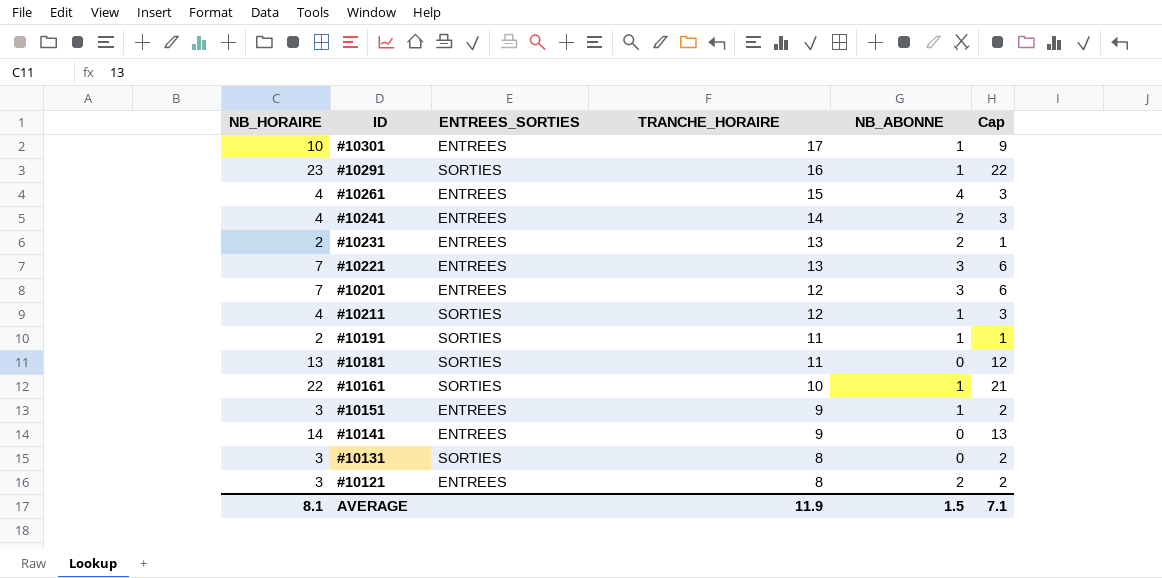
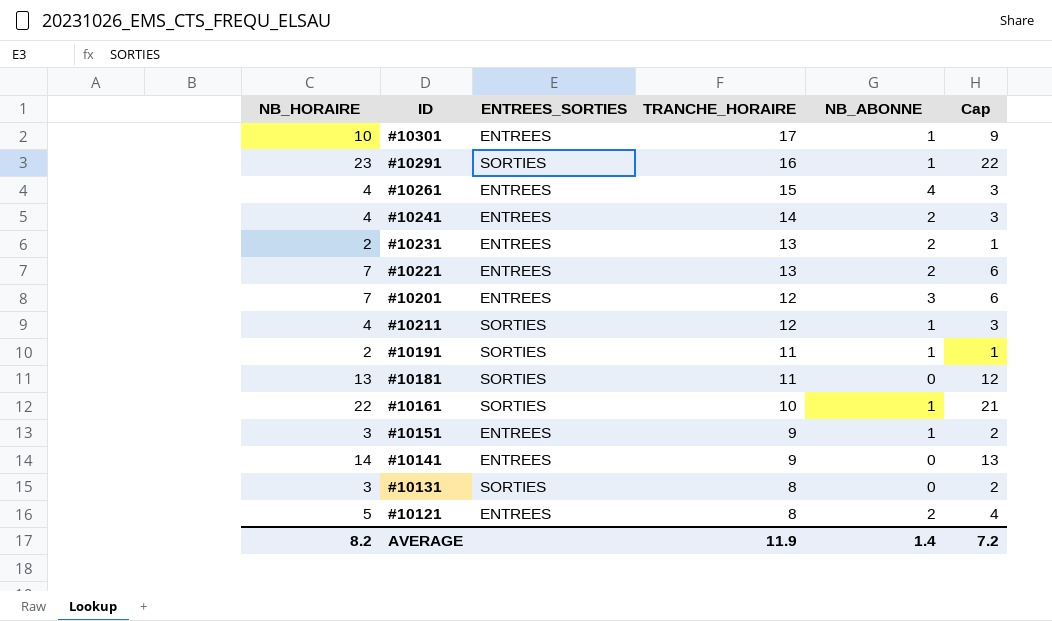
#10221 | NB_ABONNE: 3 -> 2
#10121 | NB_HORAIRE: 3 -> 5
#10121 | Cap: 2 -> 4
AVERAGE | NB_HORAIRE: 8.1 -> 8.2
AVERAGE | NB_ABONNE: 1.5 -> 1.4
AVERAGE | Cap: 7.1 -> 7.2

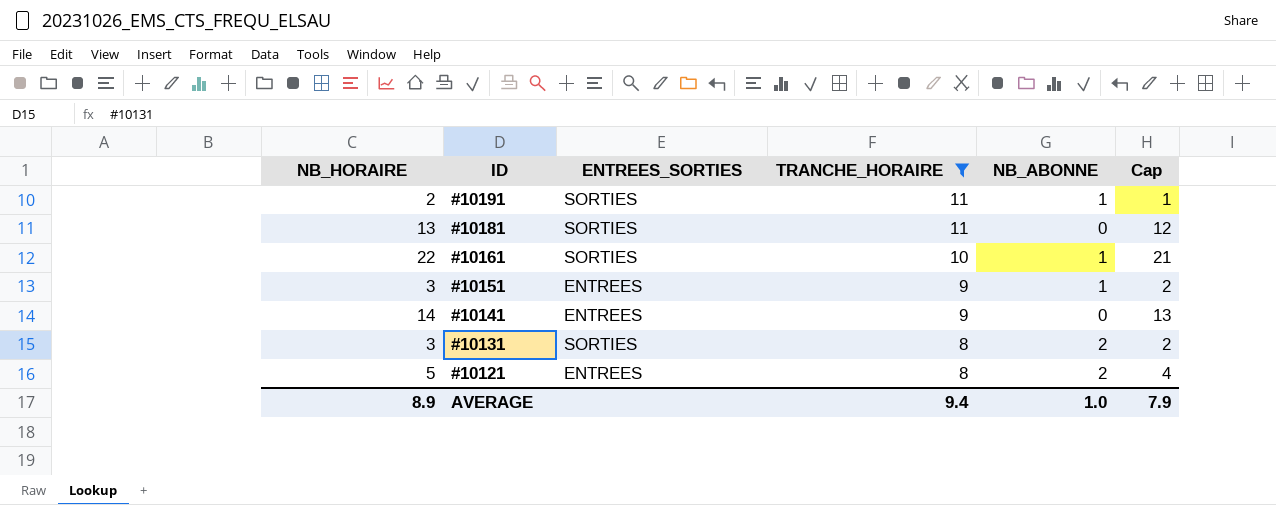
filter: none -> TRANCHE_HORAIRE <= 11
#10131 | NB_ABONNE: 0 -> 2
AVERAGE | NB_HORAIRE: 8.2 -> 8.9
AVERAGE | TRANCHE_HORAIRE: 11.9 -> 9.4
AVERAGE | NB_ABONNE: 1.4 -> 1.0
AVERAGE | Cap: 7.2 -> 7.9

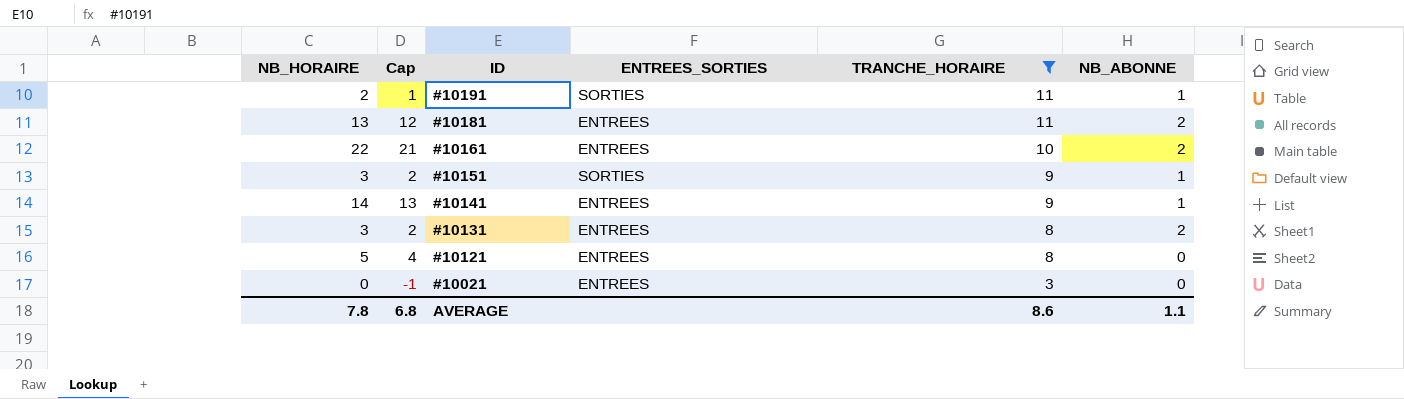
column Cap | position: 6 -> 2
#10181 | ENTREES_SORTIES: SORTIES -> ENTREES
#10181 | NB_ABONNE: 0 -> 2
#10161 | ENTREES_SORTIES: SORTIES -> ENTREES
#10161 | NB_ABONNE: 1 -> 2
#10151 | ENTREES_SORTIES: ENTREES -> SORTIES
#10141 | NB_ABONNE: 0 -> 1
#10131 | ENTREES_SORTIES: SORTIES -> ENTREES
#10121 | NB_ABONNE: 2 -> 0
row #10021: none -> 0 | -1 | ENTREES | 3 | 0
AVERAGE | NB_HORAIRE: 8.9 -> 7.8
AVERAGE | Cap: 7.9 -> 6.8
AVERAGE | TRANCHE_HORAIRE: 9.4 -> 8.6
AVERAGE | NB_ABONNE: 1.0 -> 1.1

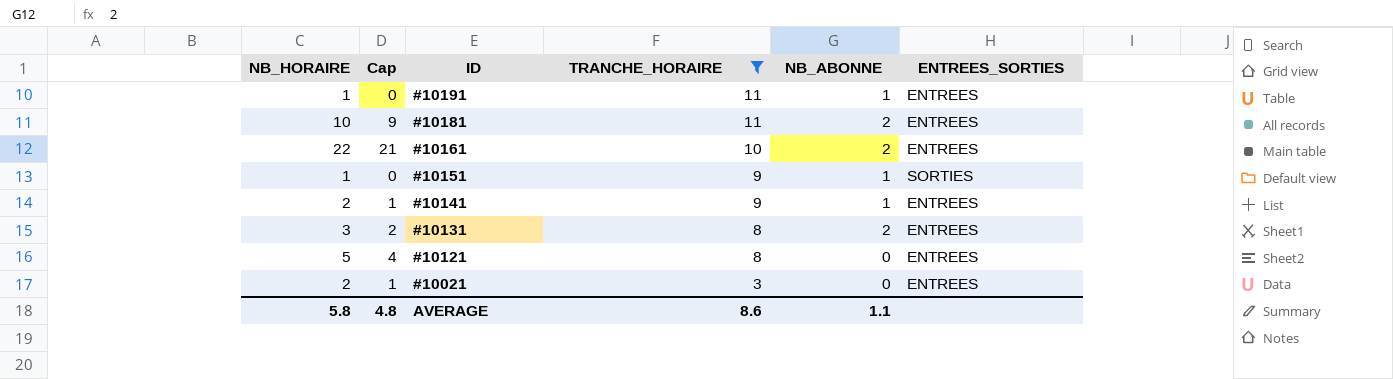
column ENTREES_SORTIES | position: 4 -> 6
#10191 | NB_HORAIRE: 2 -> 1
#10191 | Cap: 1 -> 0
#10191 | ENTREES_SORTIES: SORTIES -> ENTREES
#10181 | NB_HORAIRE: 13 -> 10
#10181 | Cap: 12 -> 9
#10151 | NB_HORAIRE: 3 -> 1
#10151 | Cap: 2 -> 0
#10141 | NB_HORAIRE: 14 -> 2
#10141 | Cap: 13 -> 1
#10021 | NB_HORAIRE: 0 -> 2
#10021 | Cap: -1 -> 1
AVERAGE | NB_HORAIRE: 7.8 -> 5.8
AVERAGE | Cap: 6.8 -> 4.8

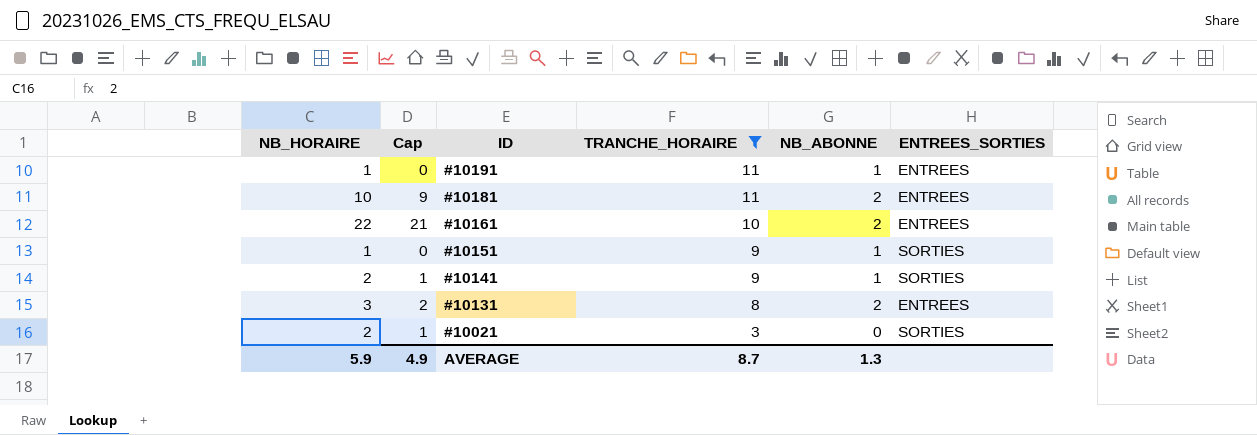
row #10121: 5 | 4 | 8 | 0 | ENTREES -> none
#10141 | ENTREES_SORTIES: ENTREES -> SORTIES
#10021 | ENTREES_SORTIES: ENTREES -> SORTIES
AVERAGE | NB_HORAIRE: 5.8 -> 5.9
AVERAGE | Cap: 4.8 -> 4.9
AVERAGE | TRANCHE_HORAIRE: 8.6 -> 8.7
AVERAGE | NB_ABONNE: 1.1 -> 1.3

